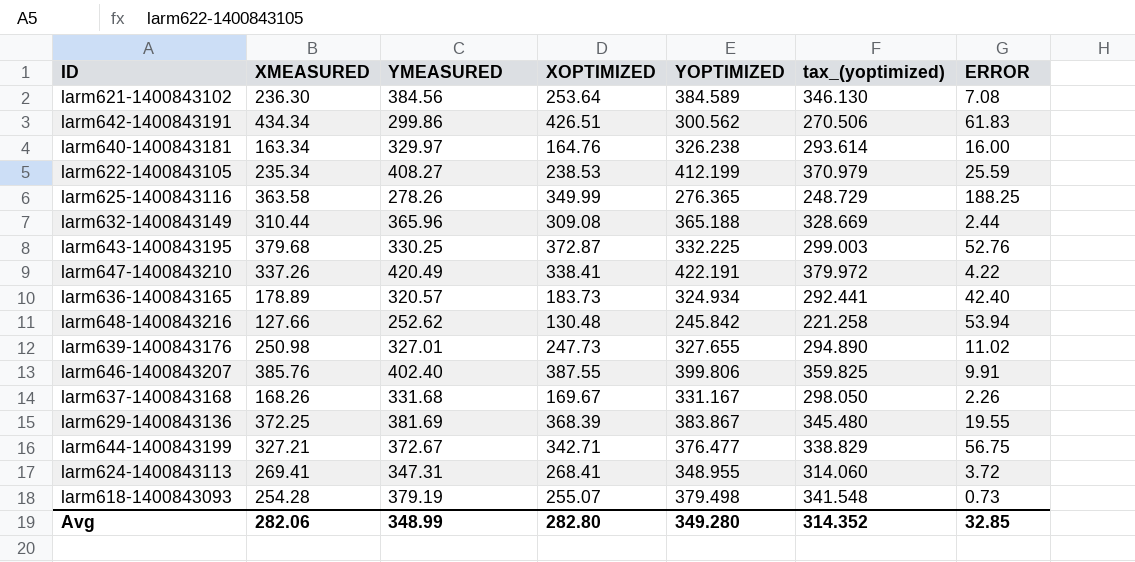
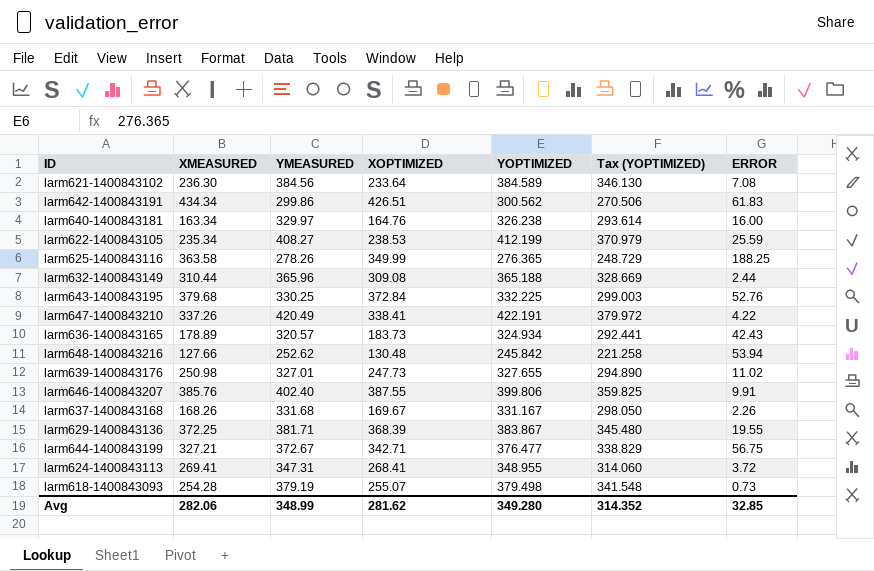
column name: tax_(yoptimized) -> Tax (YOPTIMIZED)
larm621-1400843102 | XOPTIMIZED: 253.64 -> 233.64
larm643-1400843195 | XOPTIMIZED: 372.87 -> 372.84
larm636-1400843165 | ERROR: 42.40 -> 42.43
larm629-1400843136 | YMEASURED: 381.69 -> 381.71
Avg | XOPTIMIZED: 282.80 -> 281.62

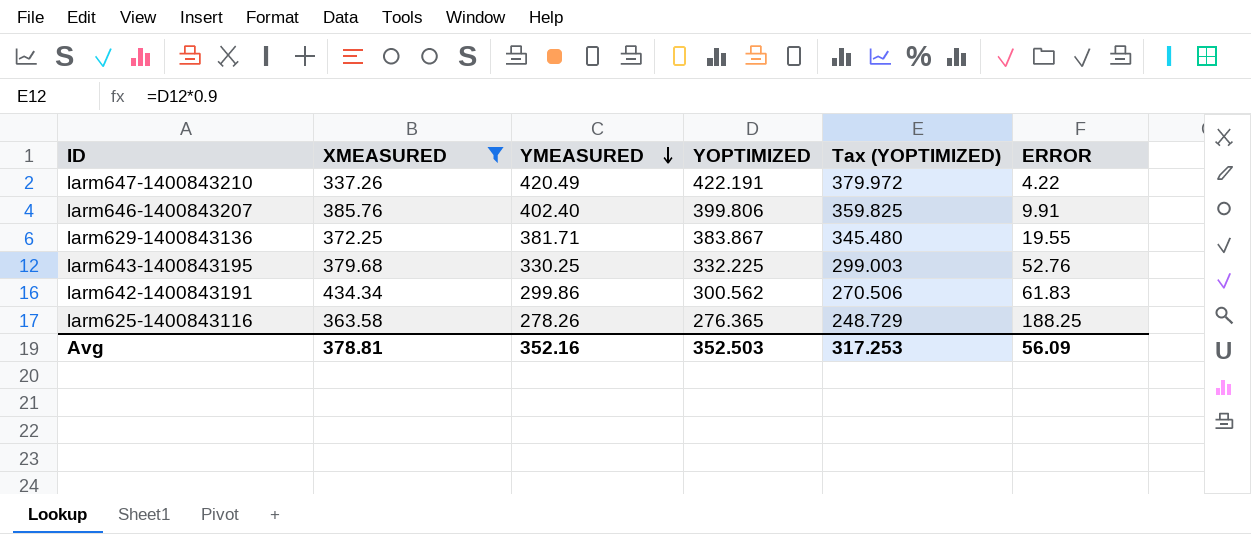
filter: none -> XMEASURED >= 337.26
row order: none -> YMEASURED descending
column XOPTIMIZED | position: 4 -> none
Avg | XMEASURED: 282.06 -> 378.81
Avg | YMEASURED: 348.99 -> 352.16
Avg | YOPTIMIZED: 349.280 -> 352.503
Avg | Tax (YOPTIMIZED): 314.352 -> 317.253
Avg | ERROR: 32.85 -> 56.09

